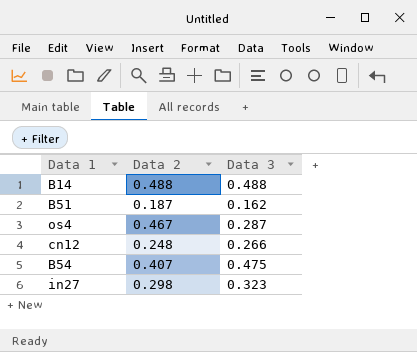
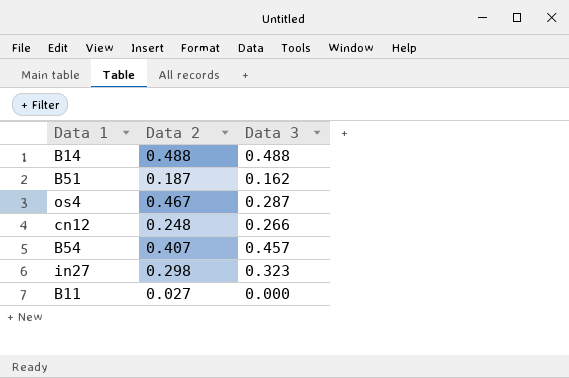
B54 | Data 3: 0.475 -> 0.457
row B11: none -> 0.027 | 0.000

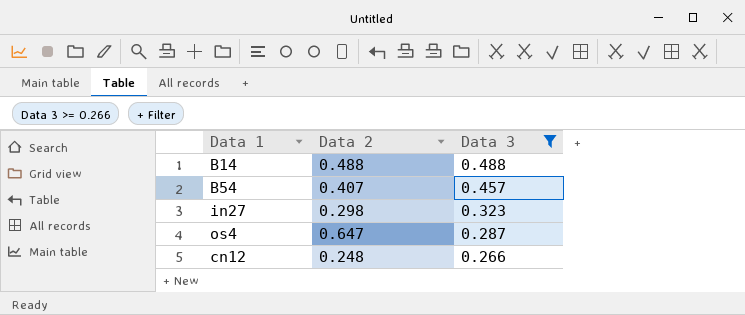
filter: none -> Data 3 >= 0.266
row order: none -> Data 3 descending
os4 | Data 2: 0.467 -> 0.647

